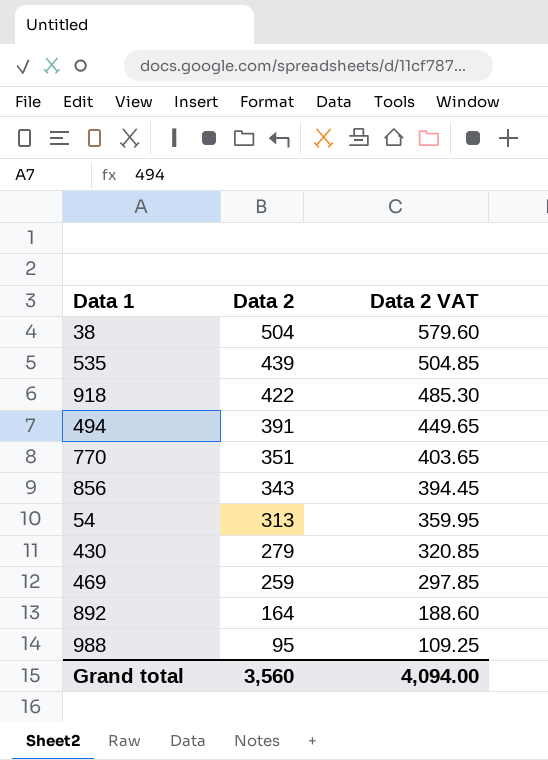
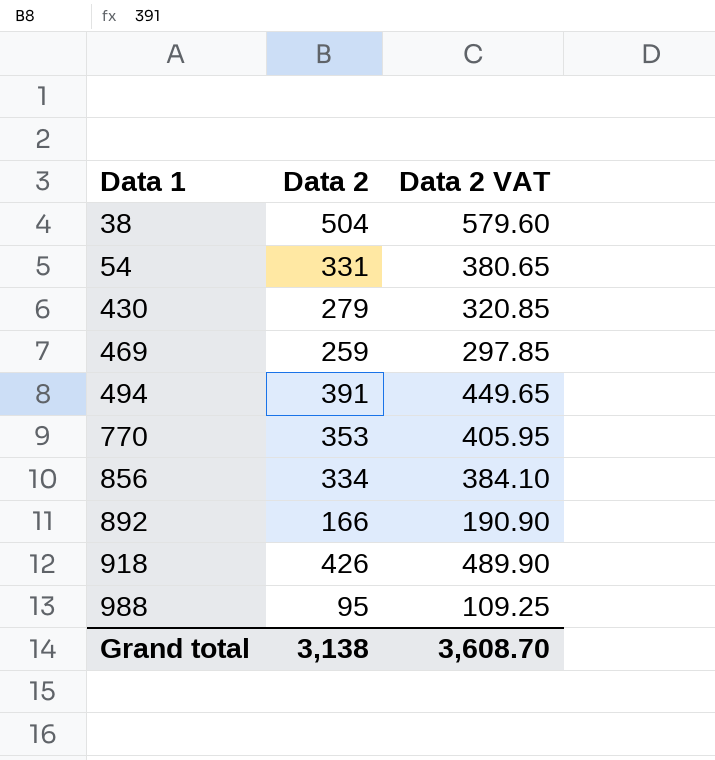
row order: Data 2 descending -> Data 1 ascending
row 535: 439 | 504.85 -> none
54 | Data 2: 313 -> 331
54 | Data 2 VAT: 359.95 -> 380.65
770 | Data 2: 351 -> 353
770 | Data 2 VAT: 403.65 -> 405.95
856 | Data 2: 343 -> 334
856 | Data 2 VAT: 394.45 -> 384.10
892 | Data 2: 164 -> 166
892 | Data 2 VAT: 188.60 -> 190.90
918 | Data 2: 422 -> 426
918 | Data 2 VAT: 485.30 -> 489.90
Grand total | Data 2: 3,560 -> 3,138
Grand total | Data 2 VAT: 4,094.00 -> 3,608.70

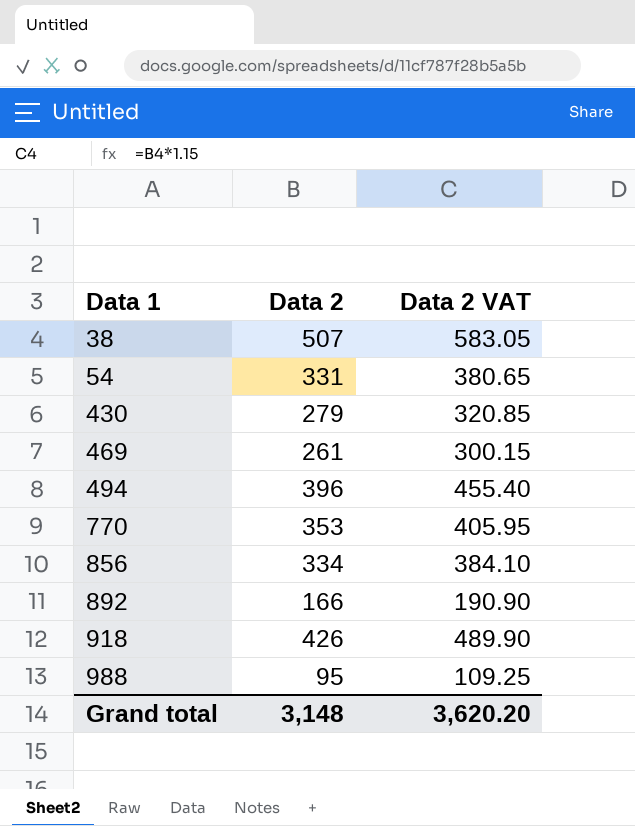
38 | Data 2: 504 -> 507
38 | Data 2 VAT: 579.60 -> 583.05
469 | Data 2: 259 -> 261
469 | Data 2 VAT: 297.85 -> 300.15
494 | Data 2: 391 -> 396
494 | Data 2 VAT: 449.65 -> 455.40
Grand total | Data 2: 3,138 -> 3,148
Grand total | Data 2 VAT: 3,608.70 -> 3,620.20

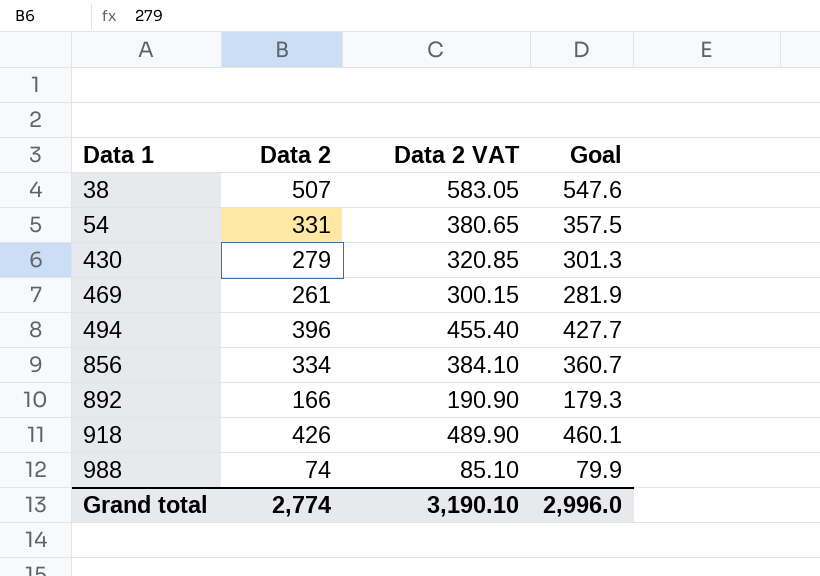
column Goal | formula: none -> [Data 2] * 1.08
row 770: 353 | 405.95 -> none
988 | Data 2: 95 -> 74
988 | Data 2 VAT: 109.25 -> 85.10
Grand total | Data 2: 3,148 -> 2,774
Grand total | Data 2 VAT: 3,620.20 -> 3,190.10

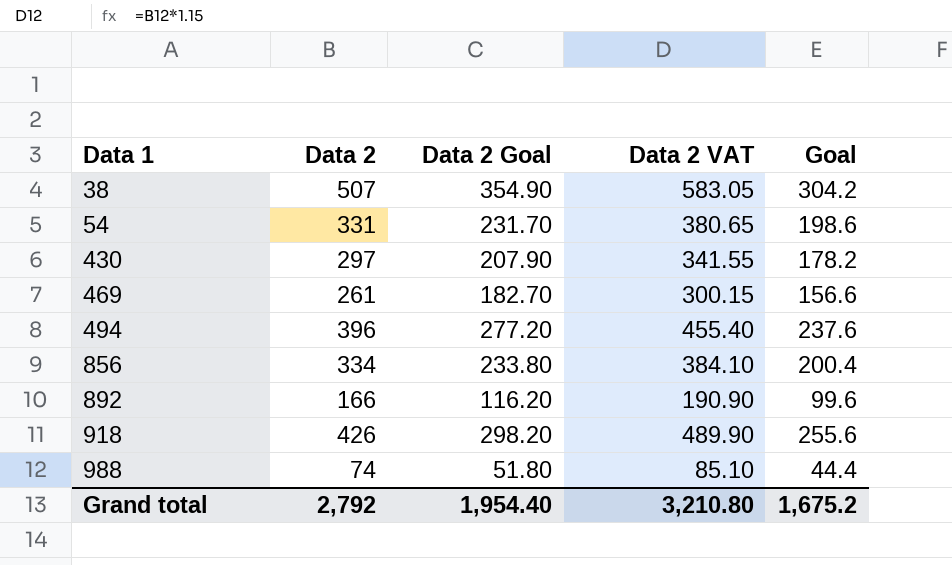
column Data 2 Goal | formula: none -> [Data 2] * 0.7
column Goal | formula: [Data 2] * 1.08 -> [Data 2] * 0.6
430 | Data 2: 279 -> 297
430 | Data 2 VAT: 320.85 -> 341.55
Grand total | Data 2: 2,774 -> 2,792
Grand total | Data 2 VAT: 3,190.10 -> 3,210.80
Grand total | Goal: 2,996.0 -> 1,675.2

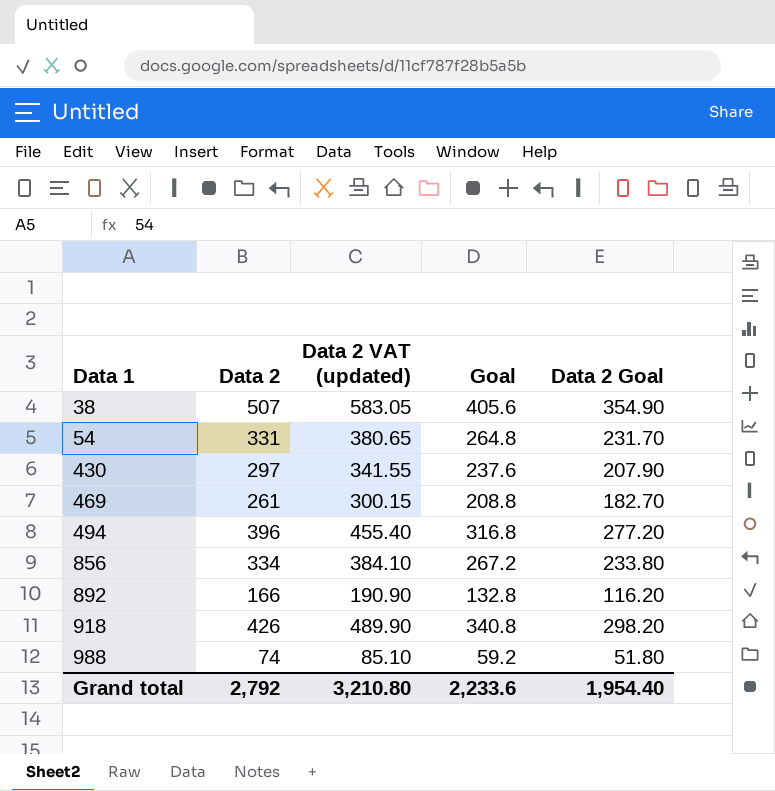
column name: Data 2 VAT -> Data 2 VAT (updated)
column Goal | formula: [Data 2] * 0.6 -> [Data 2] * 0.8
column Data 2 Goal | position: 3 -> 5
Grand total | Goal: 1,675.2 -> 2,233.6

